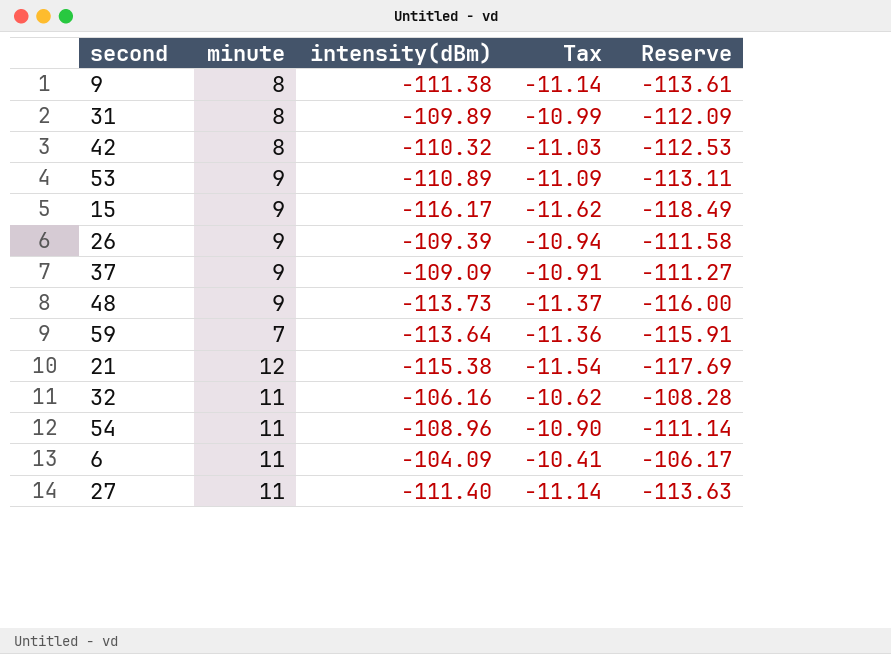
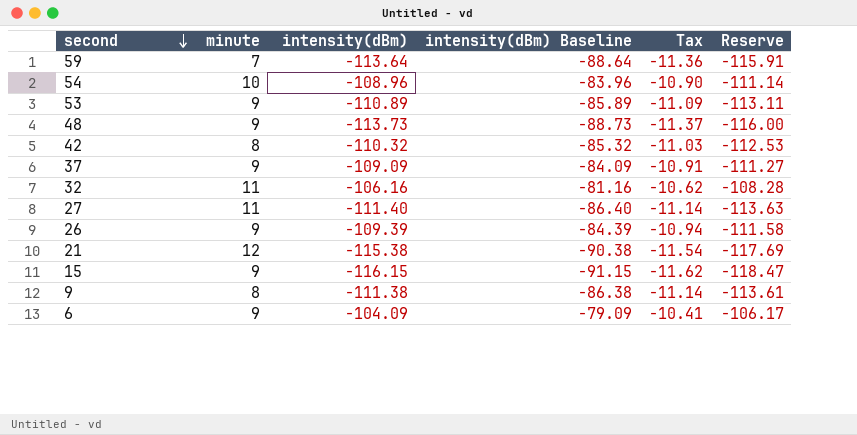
row order: none -> second descending
column intensity(dBm) Baseline | formula: none -> [intensity(dBm)] + 25
row 31: 8 | -109.89 | -10.99 | -112.09 -> none
54 | minute: 11 -> 10
15 | intensity(dBm): -116.17 -> -116.15
15 | Reserve: -118.49 -> -118.47
6 | minute: 11 -> 9

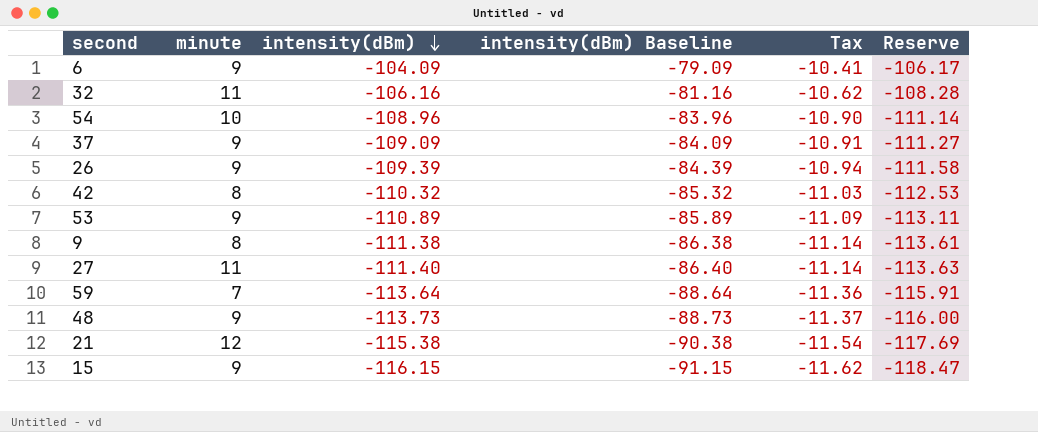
row order: second descending -> intensity(dBm) descending

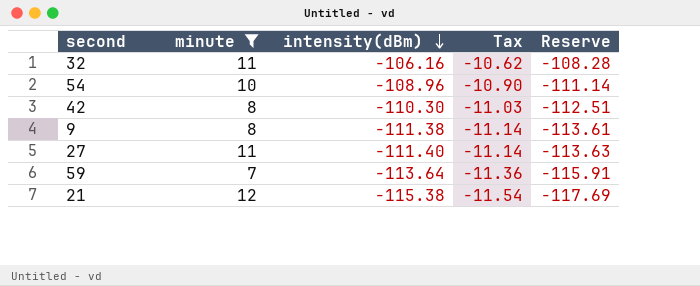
filter: none -> minute != 9
column intensity(dBm) Baseline | formula: [intensity(dBm)] + 25 -> none
42 | intensity(dBm): -110.32 -> -110.30
42 | Reserve: -112.53 -> -112.51

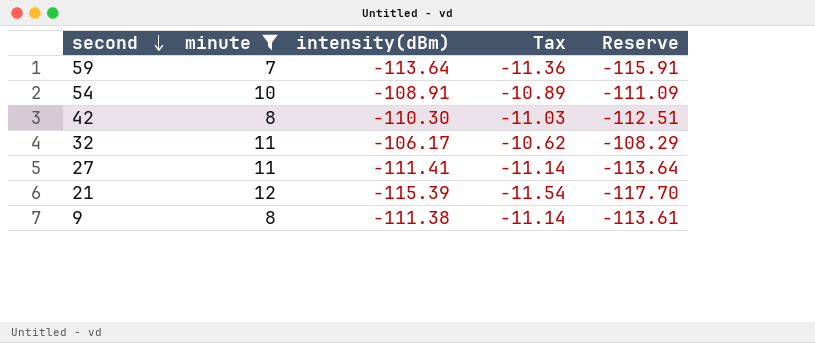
row order: intensity(dBm) descending -> second descending
54 | intensity(dBm): -108.96 -> -108.91
54 | Tax: -10.90 -> -10.89
54 | Reserve: -111.14 -> -111.09
32 | intensity(dBm): -106.16 -> -106.17
32 | Reserve: -108.28 -> -108.29
27 | intensity(dBm): -111.40 -> -111.41
27 | Reserve: -113.63 -> -113.64
21 | intensity(dBm): -115.38 -> -115.39
21 | Reserve: -117.69 -> -117.70

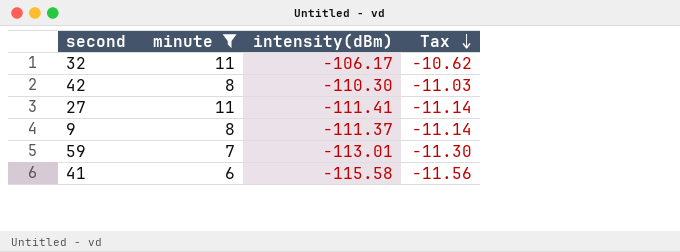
row order: second descending -> Tax descending
column Reserve | formula: [intensity(dBm)] * 1.02 -> none
row 54: 10 | -108.91 | -10.89 | -111.09 -> none
row 21: 12 | -115.39 | -11.54 | -117.70 -> none
9 | intensity(dBm): -111.38 -> -111.37
59 | intensity(dBm): -113.64 -> -113.01
59 | Tax: -11.36 -> -11.30
row 41: none -> 6 | -115.58 | -11.56

